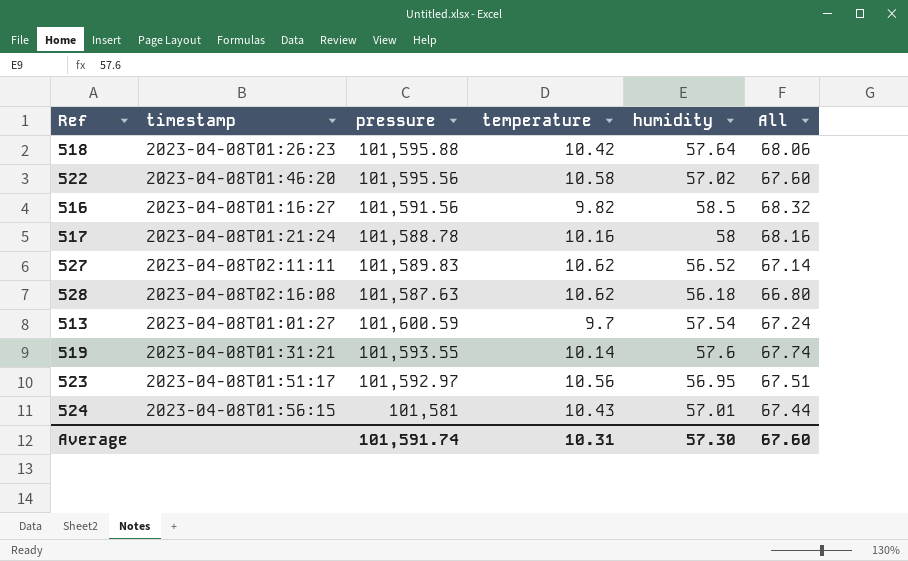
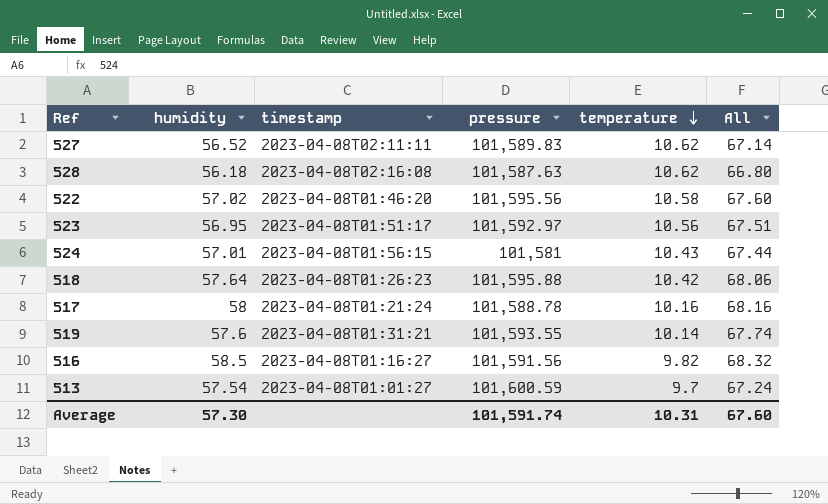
row order: none -> temperature descending
column humidity | position: 5 -> 2

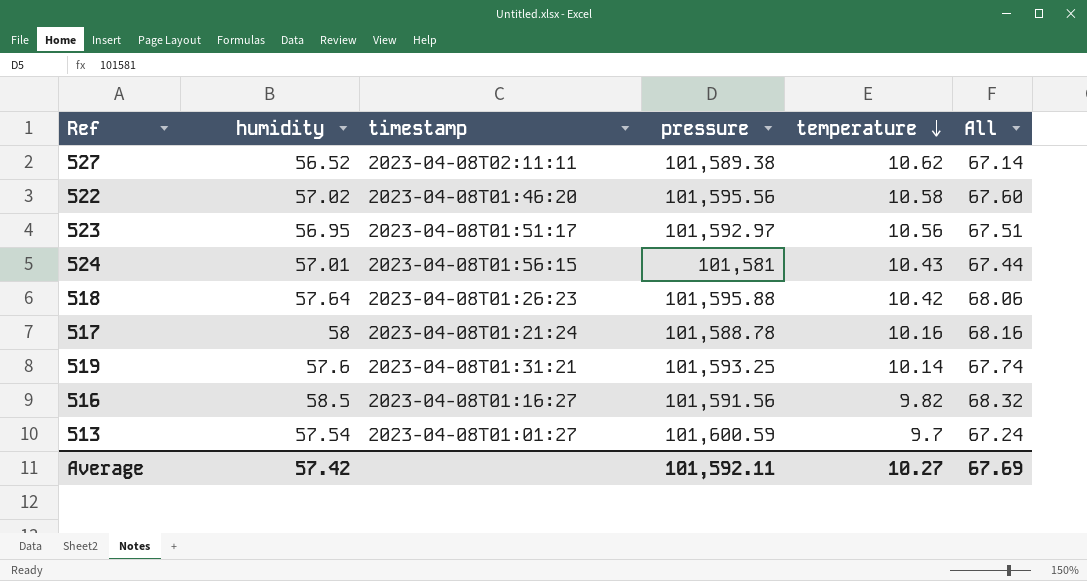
row 528: 56.18 | 2023-04-08T02:16:08 | 101,587.63 | 10.62 | 66.80 -> none
527 | pressure: 101,589.83 -> 101,589.38
519 | pressure: 101,593.55 -> 101,593.25
Average | humidity: 57.30 -> 57.42
Average | pressure: 101,591.74 -> 101,592.11
Average | temperature: 10.31 -> 10.27
Average | All: 67.60 -> 67.69

